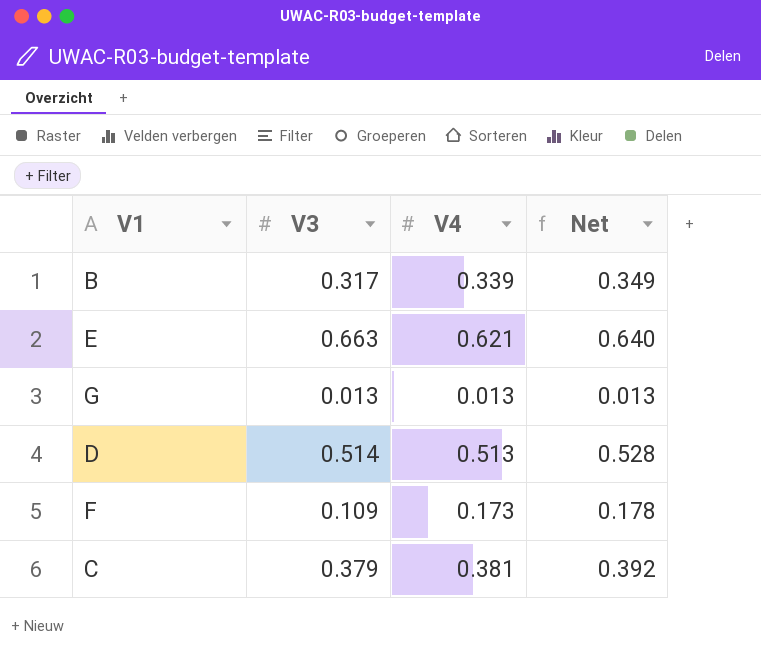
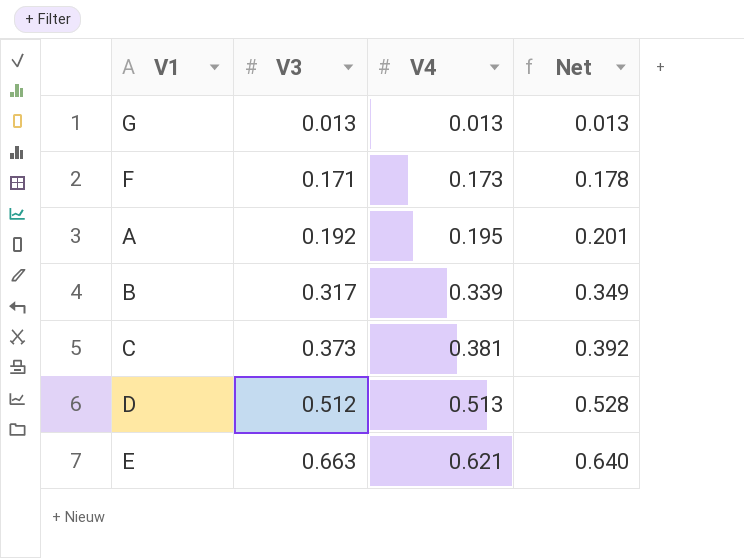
row order: none -> V3 ascending
F | V3: 0.109 -> 0.171
row A: none -> 0.192 | 0.195 | 0.201
C | V3: 0.379 -> 0.373
D | V3: 0.514 -> 0.512

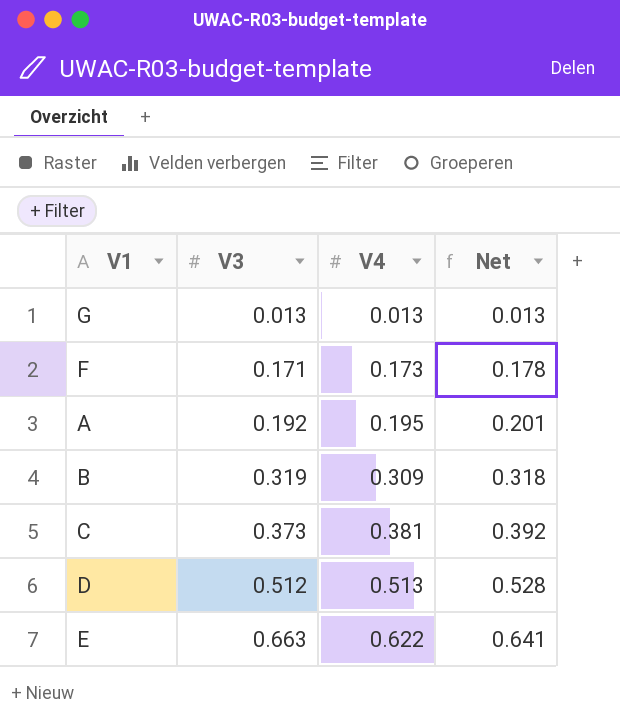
B | V3: 0.317 -> 0.319
B | V4: 0.339 -> 0.309
B | Net: 0.349 -> 0.318
E | V4: 0.621 -> 0.622
E | Net: 0.640 -> 0.641

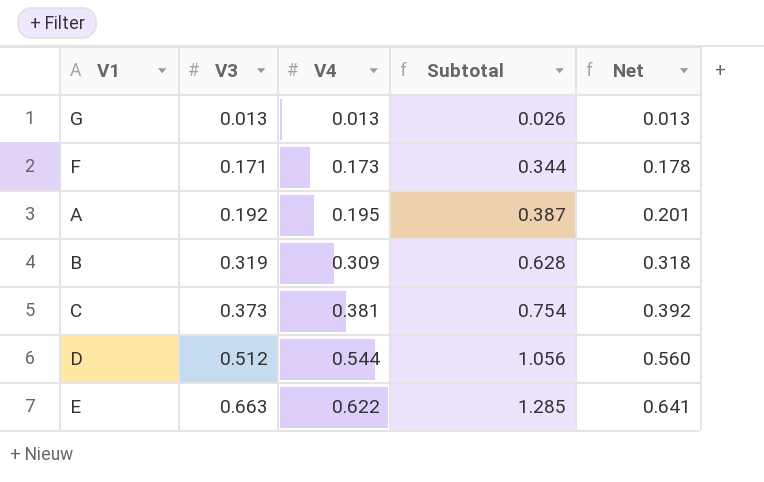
column Subtotal | formula: none -> [V3] + [V4]
D | V4: 0.513 -> 0.544
D | Net: 0.528 -> 0.560

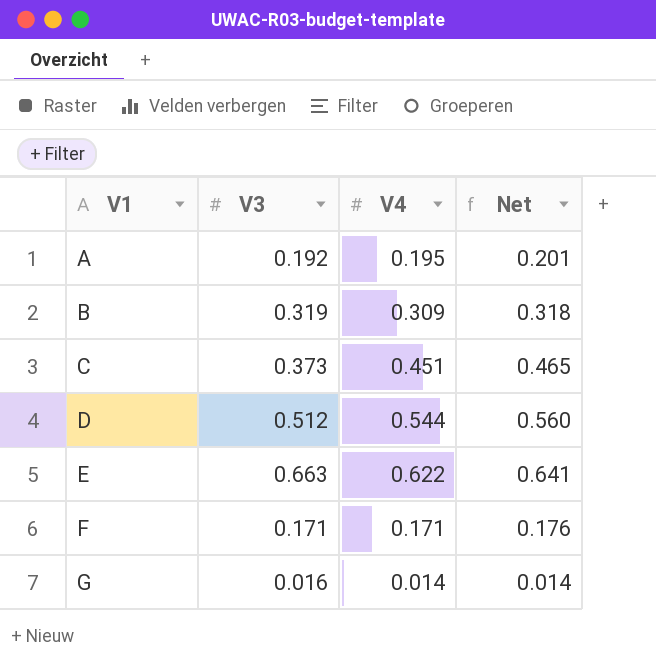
row order: V3 ascending -> V1 ascending
column Subtotal | formula: [V3] + [V4] -> none
C | V4: 0.381 -> 0.451
C | Net: 0.392 -> 0.465
F | V4: 0.173 -> 0.171
F | Net: 0.178 -> 0.176
G | V3: 0.013 -> 0.016
G | V4: 0.013 -> 0.014
G | Net: 0.013 -> 0.014

